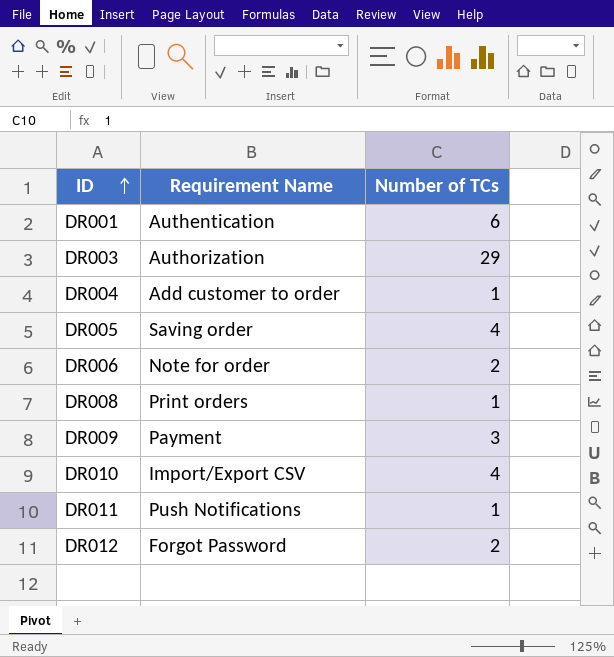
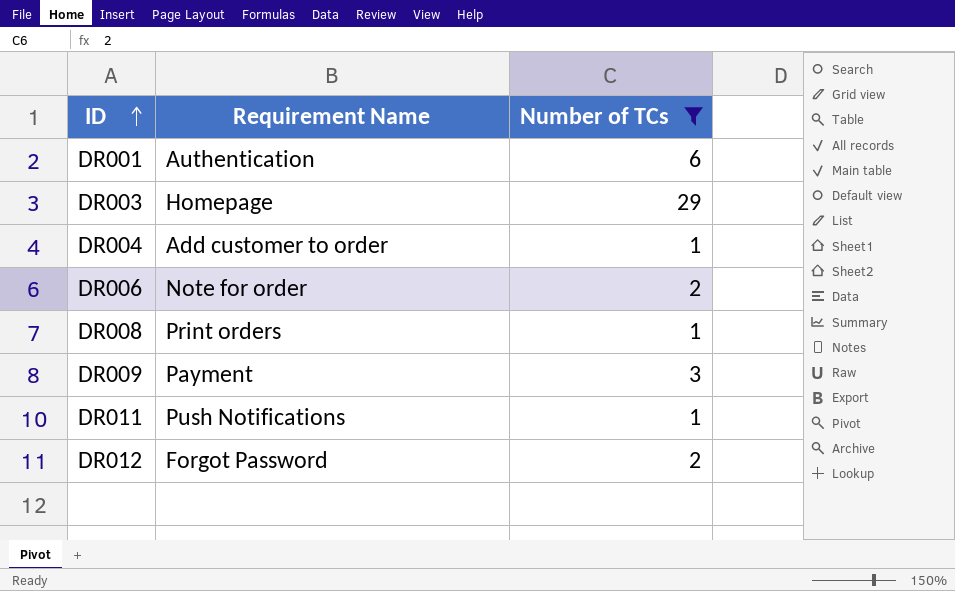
filter: none -> Number of TCs != 4
DR003 | Requirement Name: Authorization -> Homepage

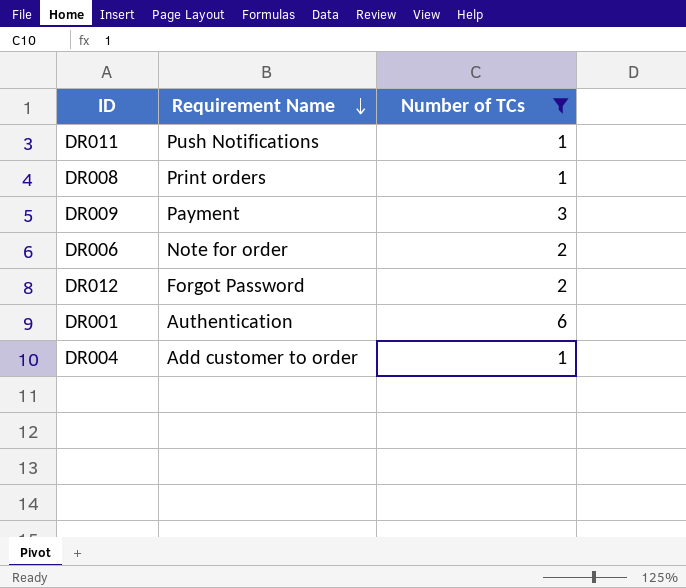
row order: ID ascending -> Requirement Name descending
row DR003: Homepage | 29 -> none

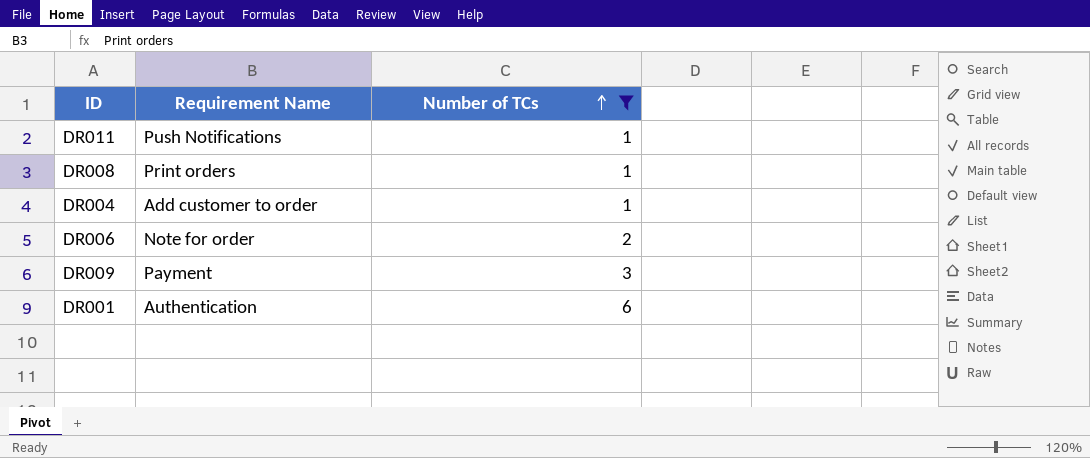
row order: Requirement Name descending -> Number of TCs ascending
row DR012: Forgot Password | 2 -> none

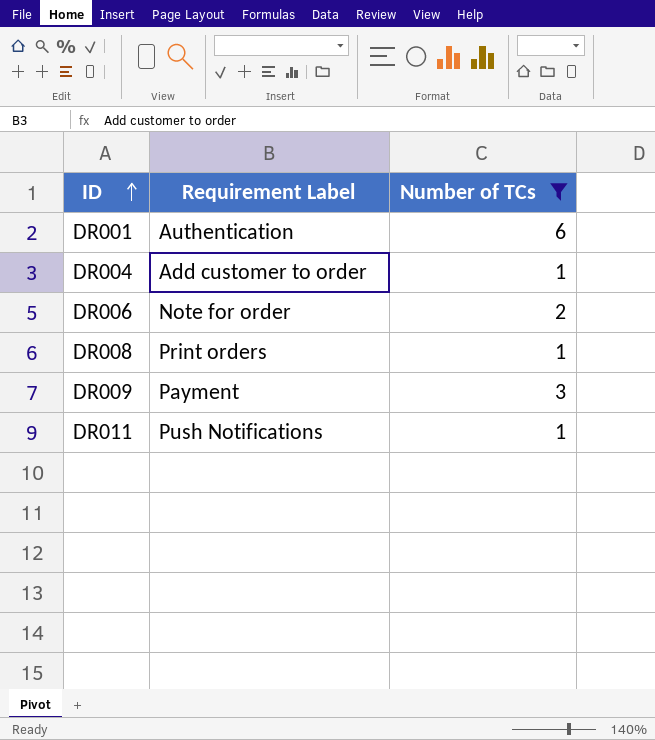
row order: Number of TCs ascending -> ID ascending
column name: Requirement Name -> Requirement Label

